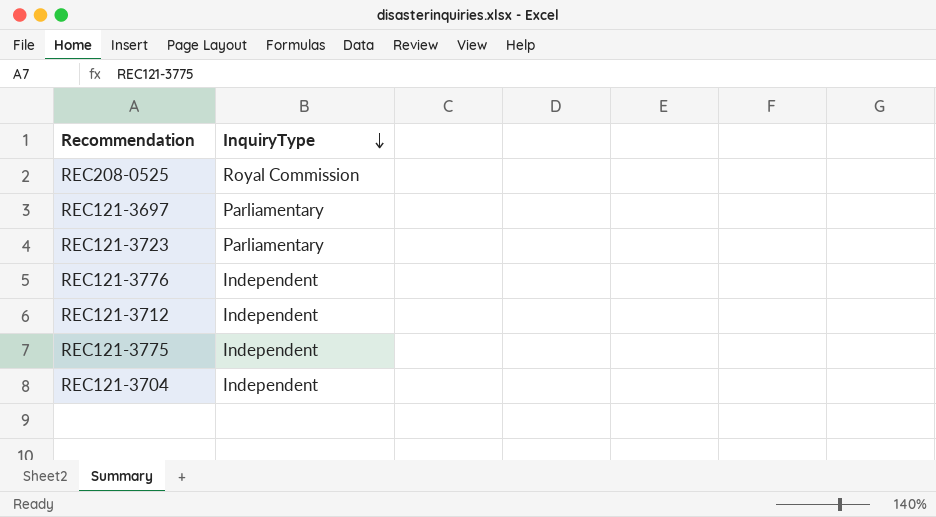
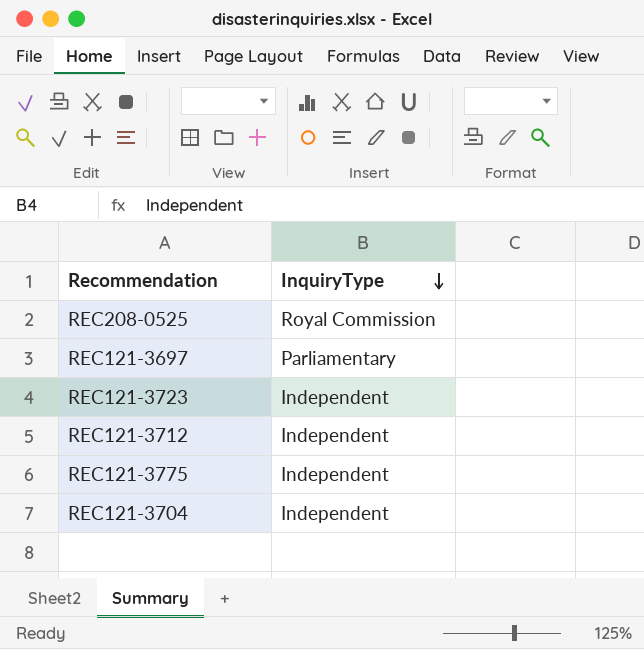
row REC121-3776: Independent -> none
REC121-3723 | InquiryType: Parliamentary -> Independent

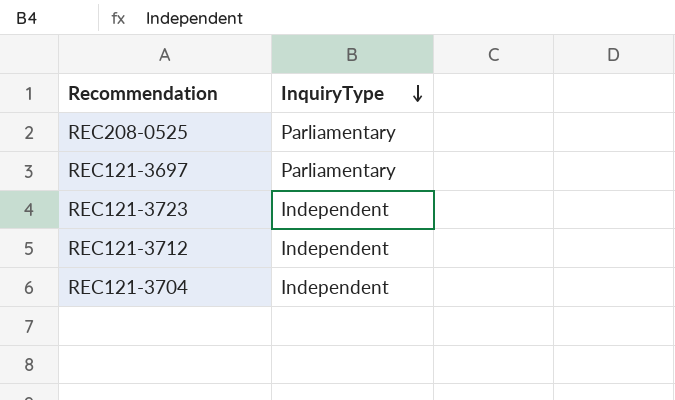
row REC121-3775: Independent -> none
REC208-0525 | InquiryType: Royal Commission -> Parliamentary

